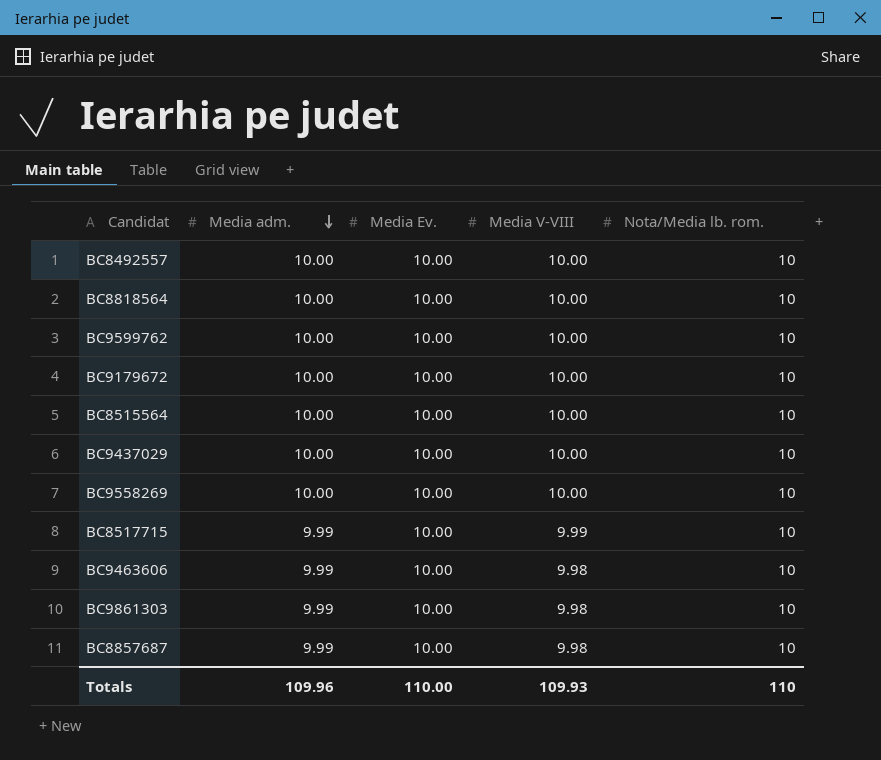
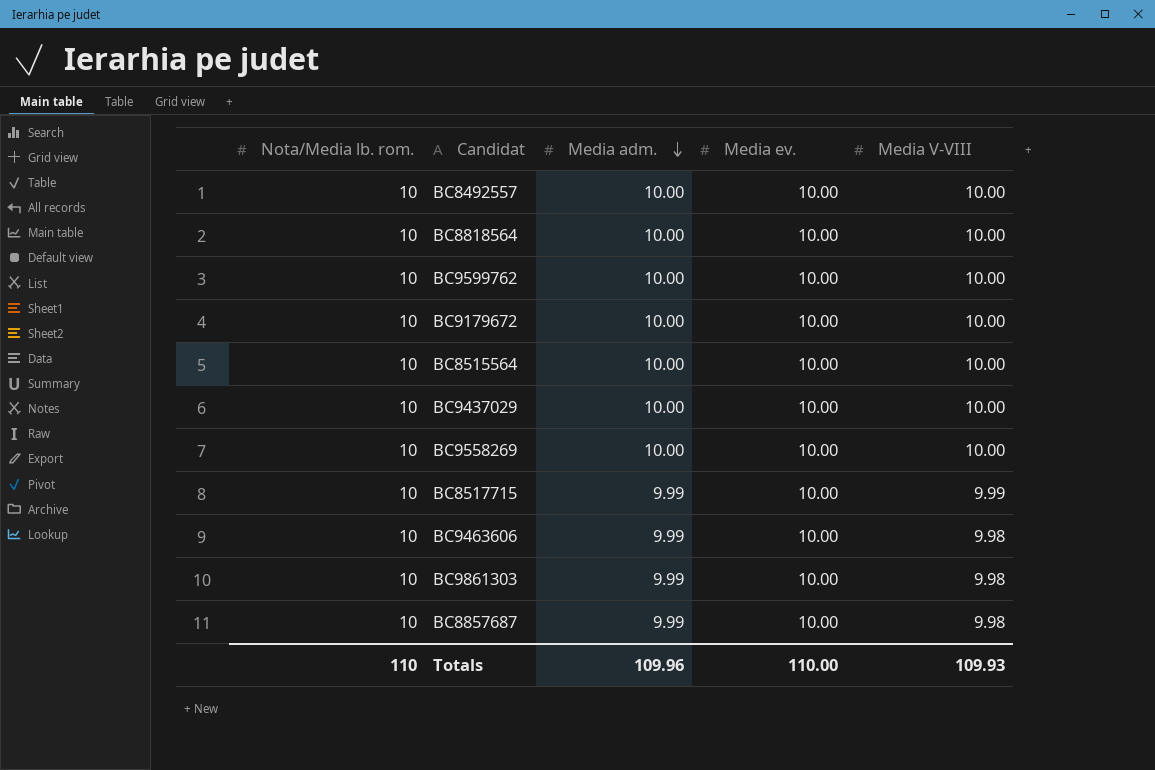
column Nota/Media lb. rom. | position: 5 -> 1
column name: Media Ev. -> Media ev.

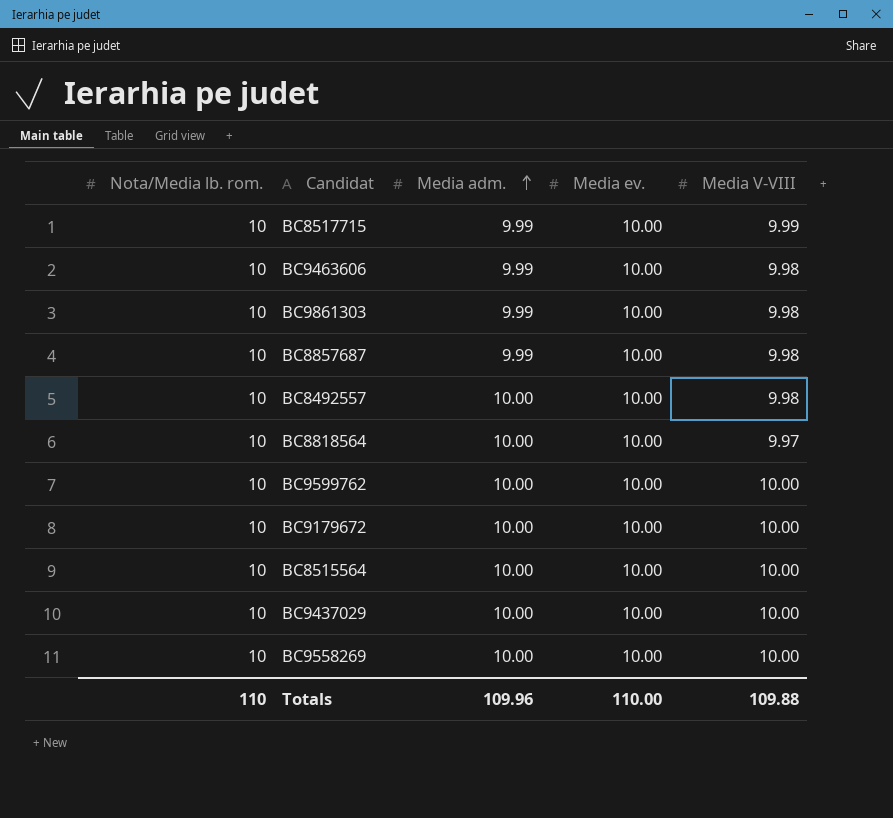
row order: Media adm. descending -> Media adm. ascending
BC8492557 | Media V-VIII: 10.00 -> 9.98
BC8818564 | Media V-VIII: 10.00 -> 9.97
Totals | Media V-VIII: 109.93 -> 109.88

